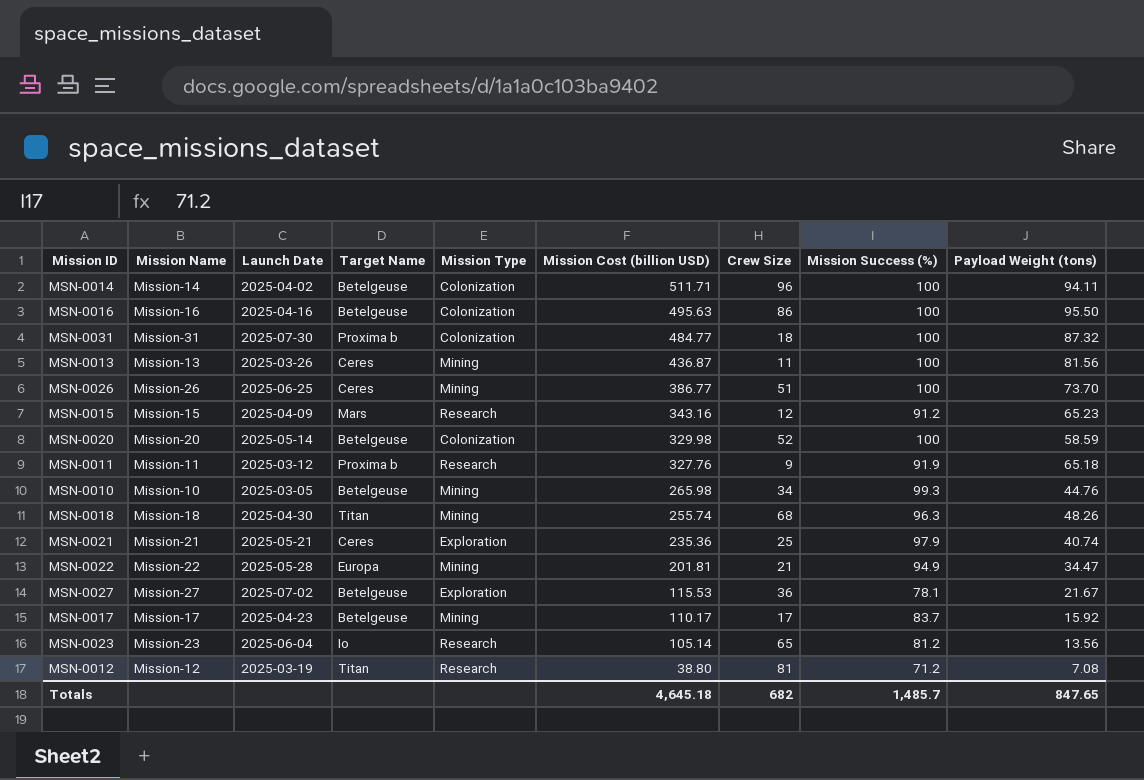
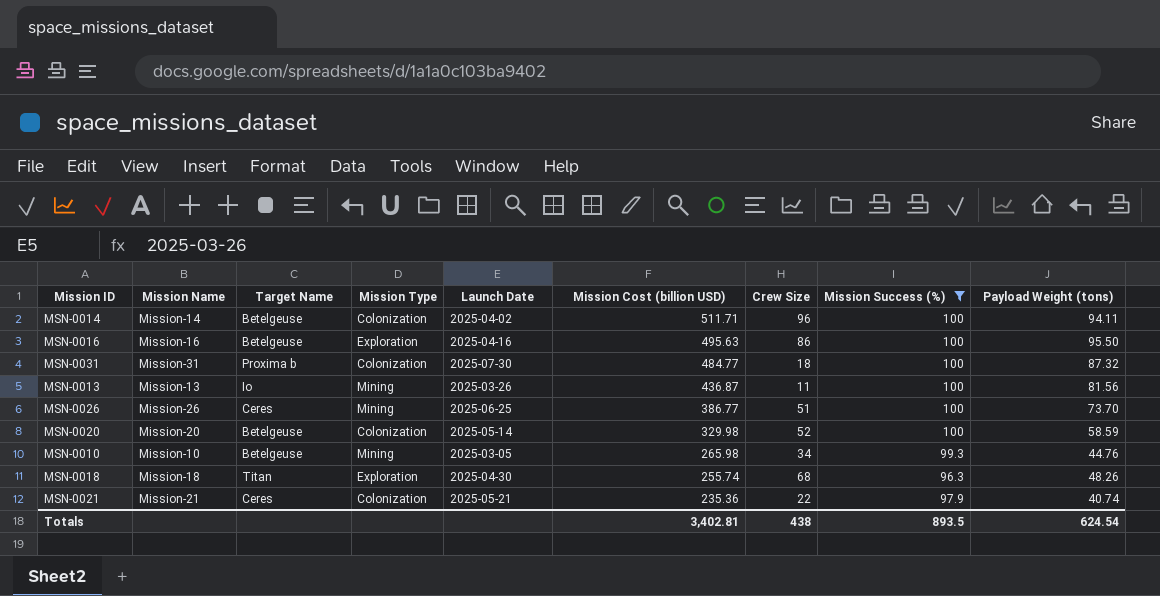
filter: none -> Mission Success (%) >= 96.3
column Launch Date | position: 3 -> 5
MSN-0016 | Mission Type: Colonization -> Exploration
MSN-0013 | Target Name: Ceres -> Io
MSN-0018 | Mission Type: Mining -> Exploration
MSN-0021 | Mission Type: Exploration -> Colonization
MSN-0021 | Crew Size: 25 -> 22
Totals | Mission Cost (billion USD): 4,645.18 -> 3,402.81
Totals | Crew Size: 682 -> 438
Totals | Mission Success (%): 1,485.7 -> 893.5
Totals | Payload Weight (tons): 847.65 -> 624.54

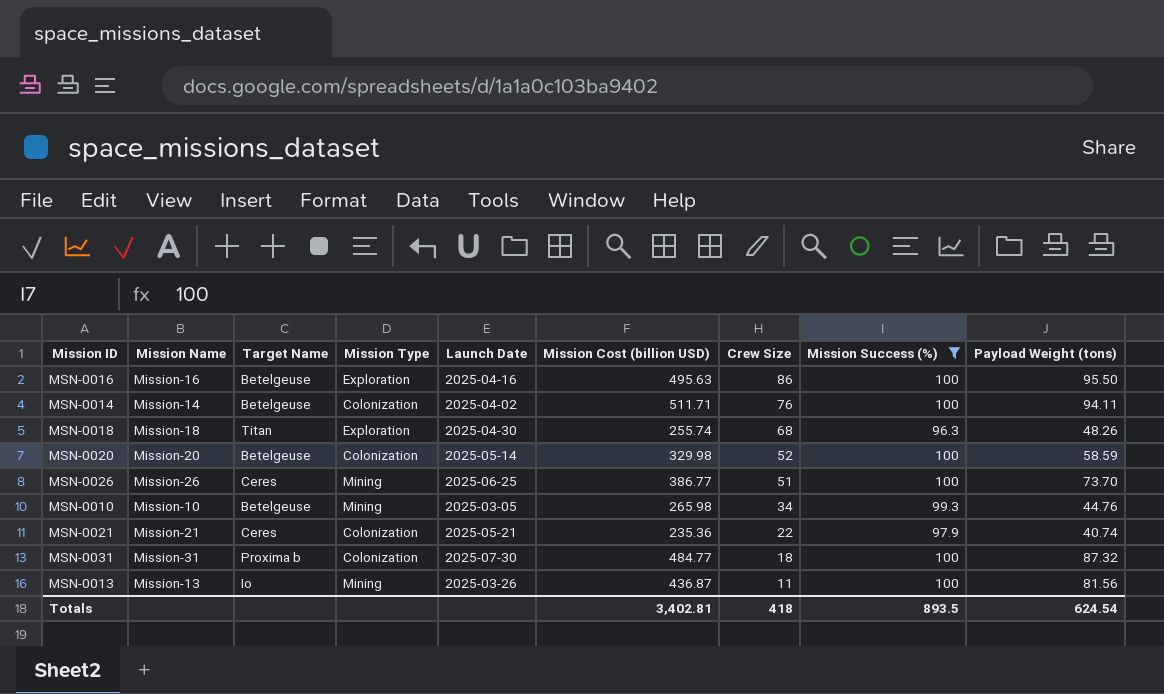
row order: Mission Cost (billion USD) descending -> Crew Size descending
MSN-0014 | Crew Size: 96 -> 76
Totals | Crew Size: 438 -> 418

